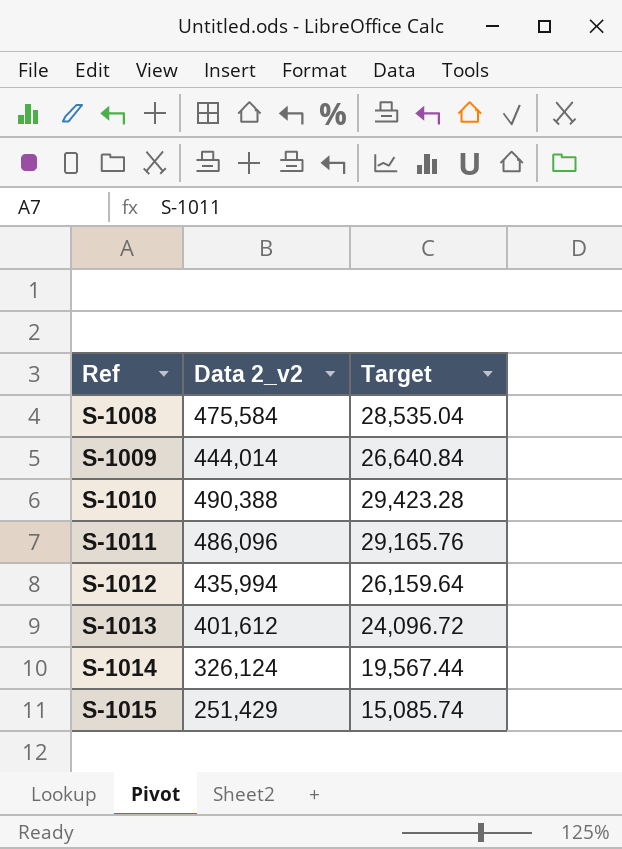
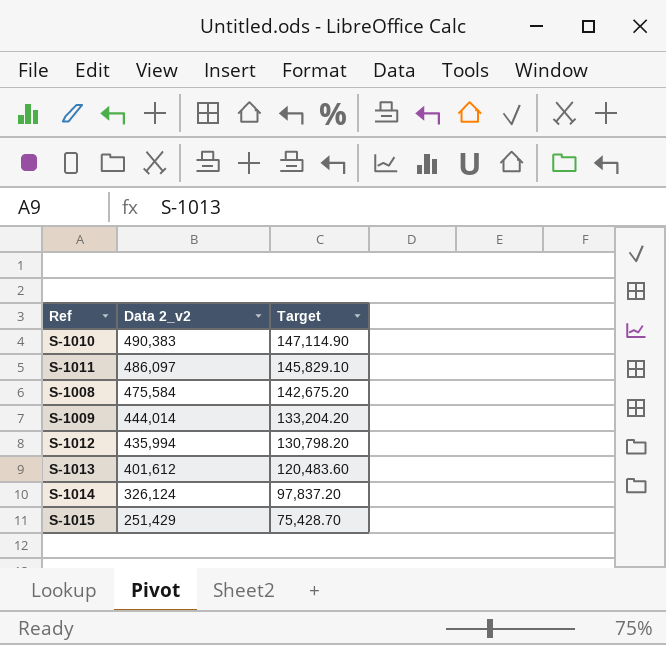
row order: Ref ascending -> Data 2_v2 descending
column Target | formula: [Data 2_v2] * 0.06 -> [Data 2_v2] * 0.3
S-1010 | Data 2_v2: 490,388 -> 490,383
S-1011 | Data 2_v2: 486,096 -> 486,097

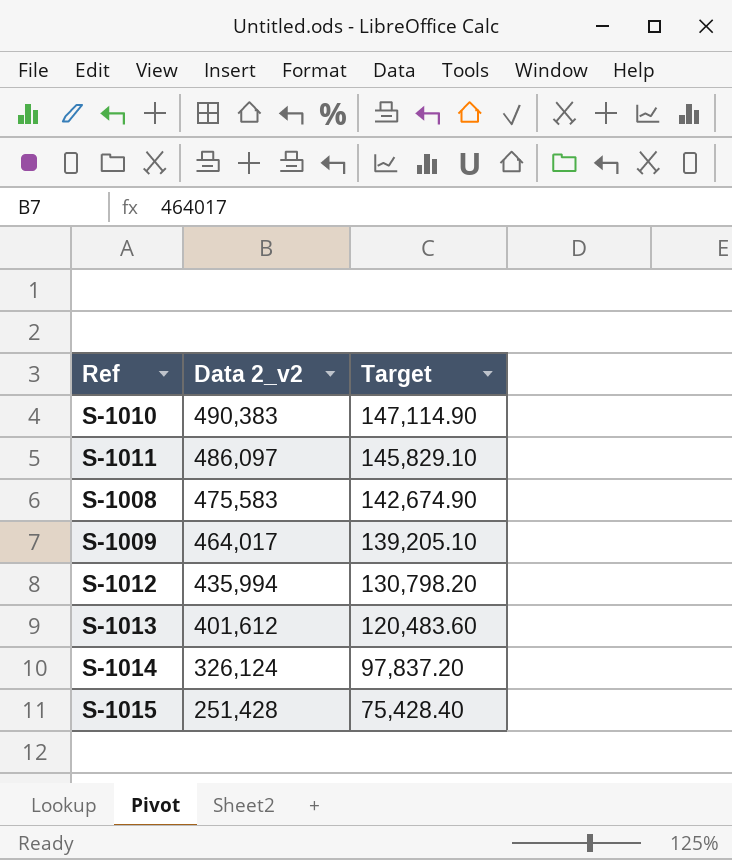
S-1008 | Data 2_v2: 475,584 -> 475,583
S-1008 | Target: 142,675.20 -> 142,674.90
S-1009 | Data 2_v2: 444,014 -> 464,017
S-1009 | Target: 133,204.20 -> 139,205.10
S-1015 | Data 2_v2: 251,429 -> 251,428
S-1015 | Target: 75,428.70 -> 75,428.40

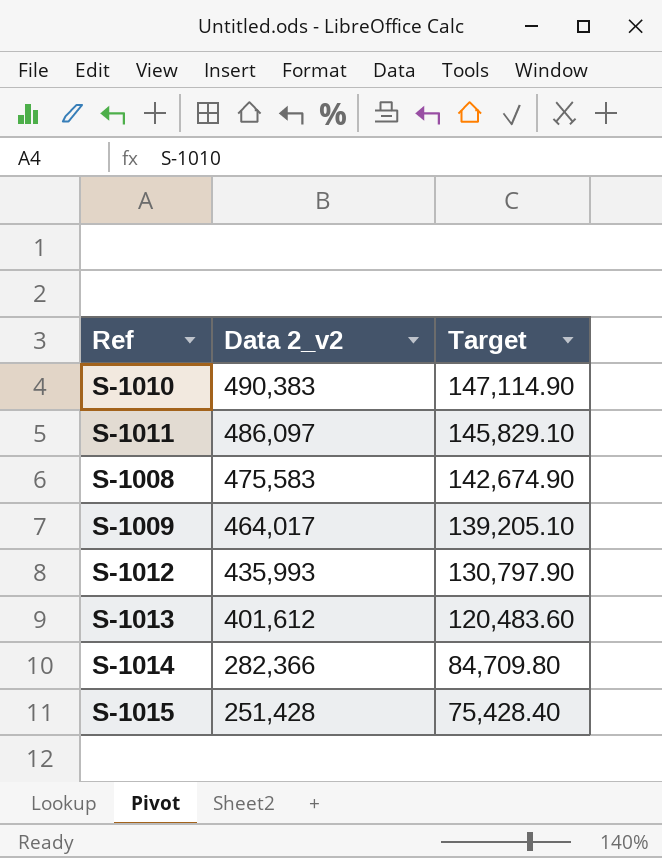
S-1012 | Data 2_v2: 435,994 -> 435,993
S-1012 | Target: 130,798.20 -> 130,797.90
S-1014 | Data 2_v2: 326,124 -> 282,366
S-1014 | Target: 97,837.20 -> 84,709.80

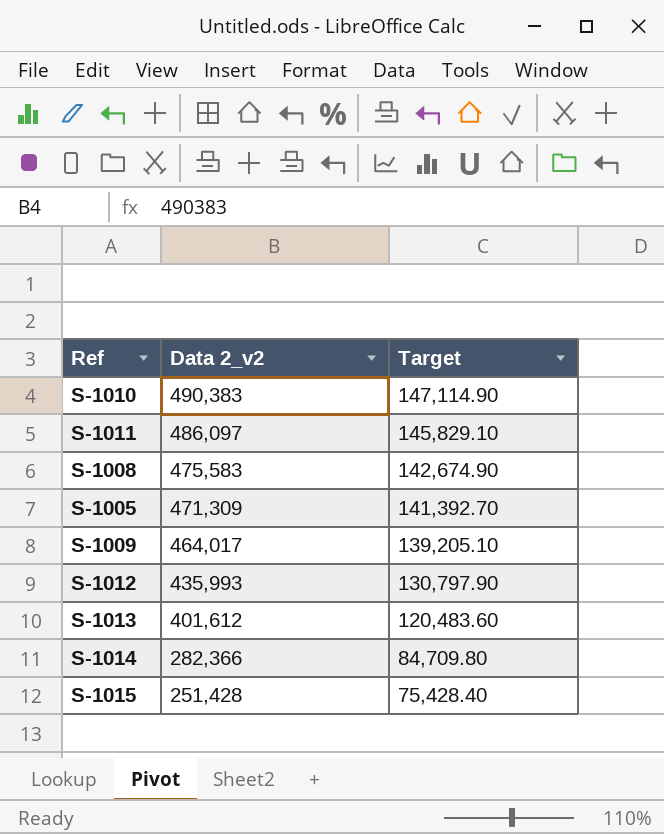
row S-1005: none -> 471,309 | 141,392.70

